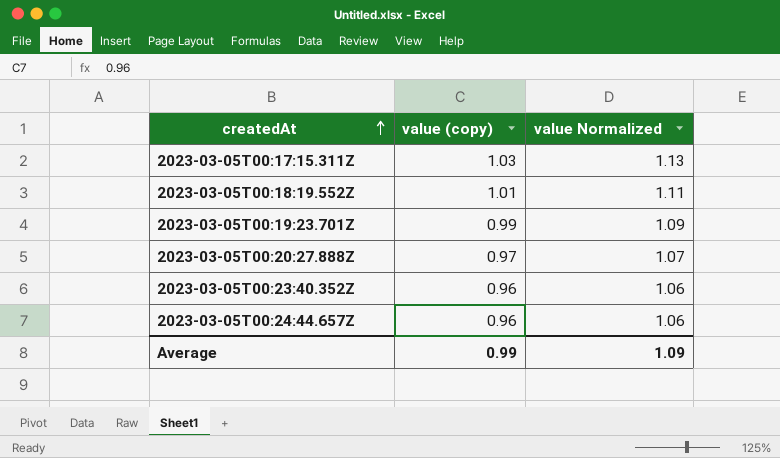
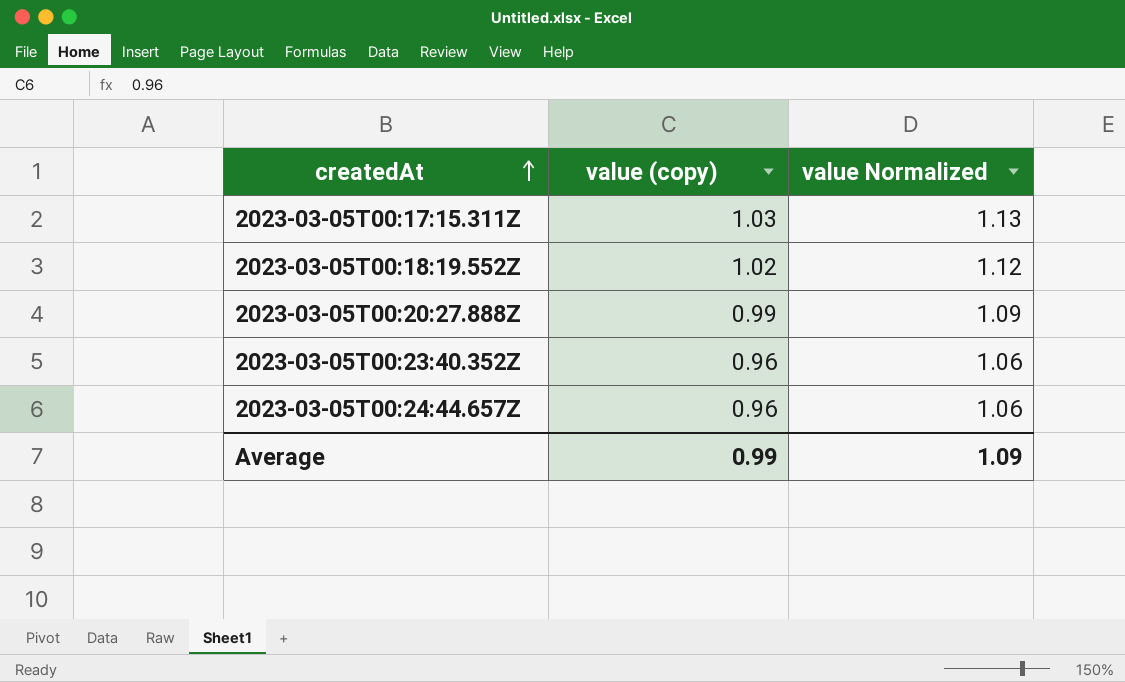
row 2023-03-05T00:19:23.701Z: 0.99 | 1.09 -> none
2023-03-05T00:18:19.552Z | value (copy): 1.01 -> 1.02
2023-03-05T00:18:19.552Z | value Normalized: 1.11 -> 1.12
2023-03-05T00:20:27.888Z | value (copy): 0.97 -> 0.99
2023-03-05T00:20:27.888Z | value Normalized: 1.07 -> 1.09

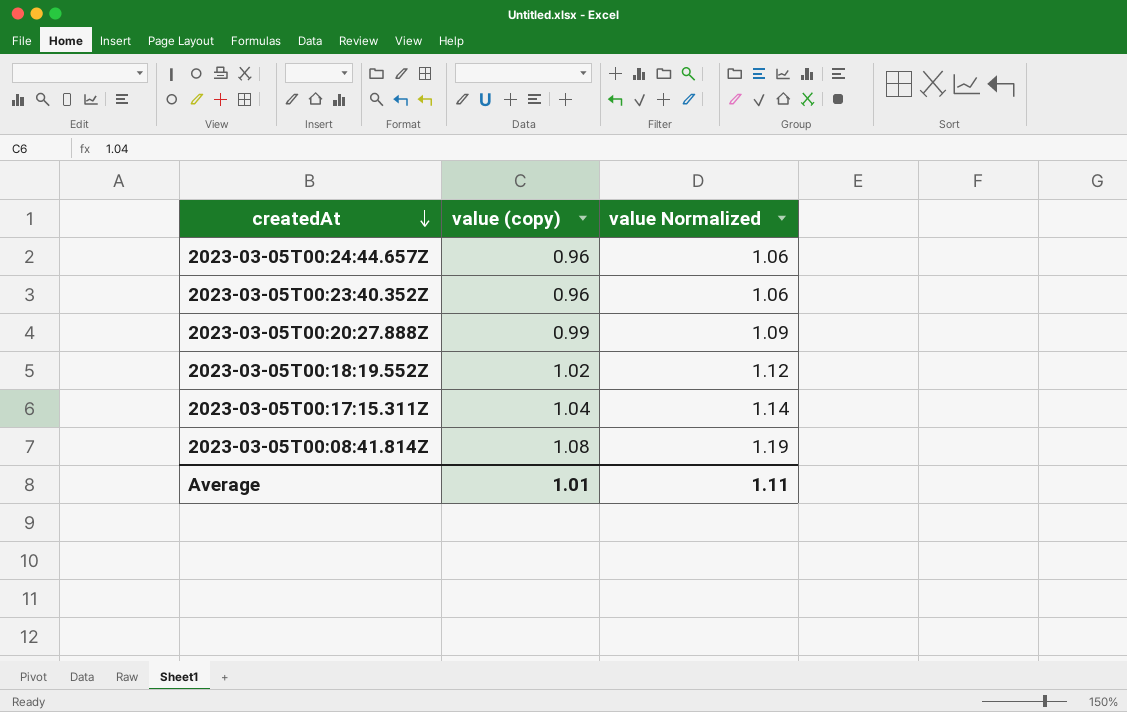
row order: createdAt ascending -> createdAt descending
2023-03-05T00:17:15.311Z | value (copy): 1.03 -> 1.04
2023-03-05T00:17:15.311Z | value Normalized: 1.13 -> 1.14
row 2023-03-05T00:08:41.814Z: none -> 1.08 | 1.19
Average | value (copy): 0.99 -> 1.01
Average | value Normalized: 1.09 -> 1.11

